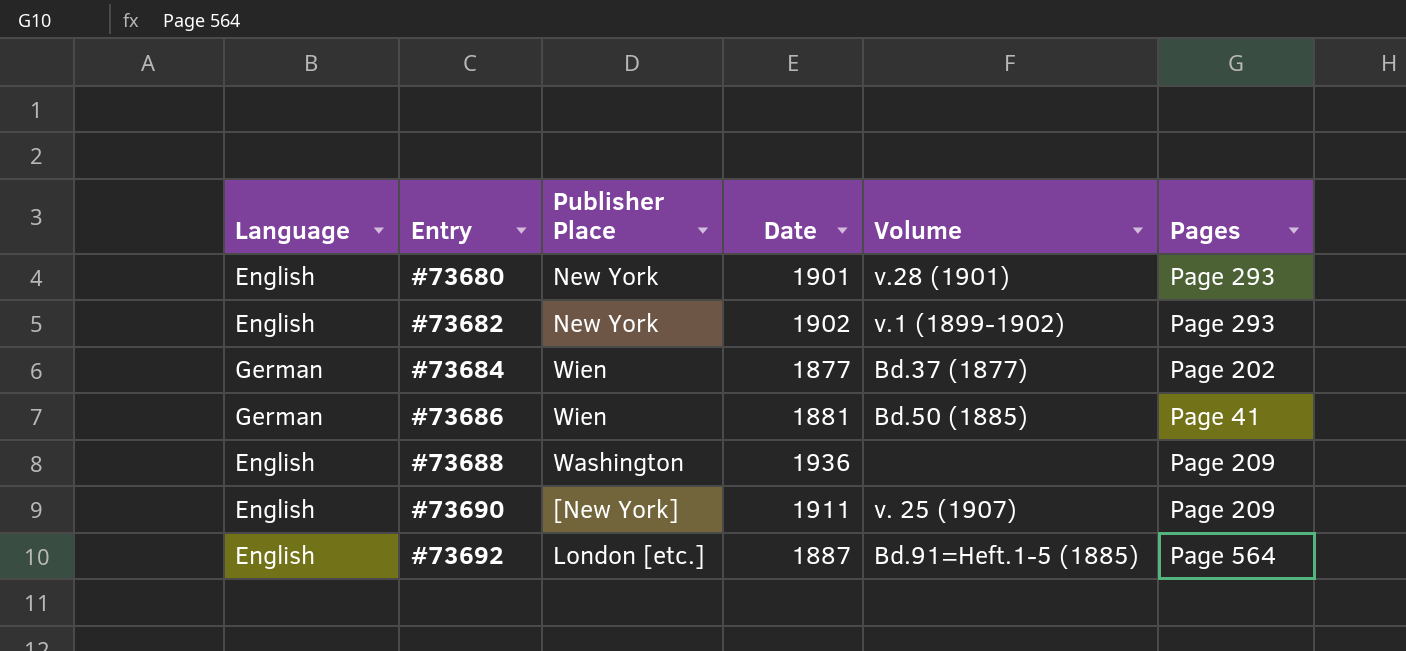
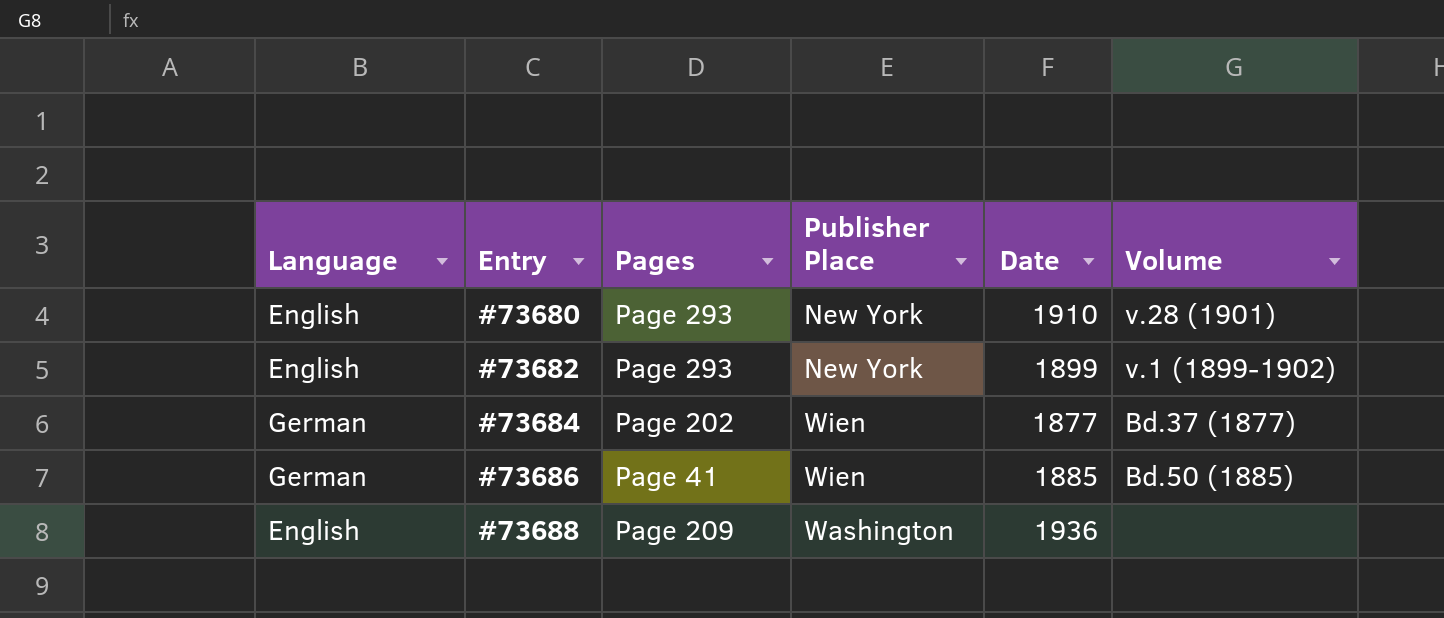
column Pages | position: 6 -> 3
row #73690: English | [New York] | 1911 | v. 25 (1907) | Page 209 -> none
row #73692: English | London [etc.] | 1887 | Bd.91=Heft.1-5 (1885) | Page 564 -> none
#73680 | Date: 1901 -> 1910
#73682 | Date: 1902 -> 1899
#73686 | Date: 1881 -> 1885

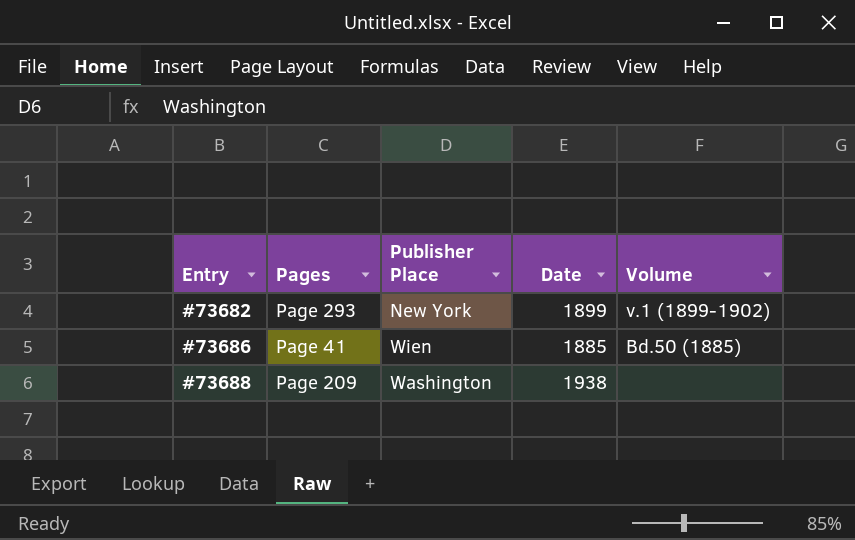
column Language | position: 1 -> none
row #73680: English | Page 293 | New York | 1910 | v.28 (1901) -> none
row #73684: German | Page 202 | Wien | 1877 | Bd.37 (1877) -> none
#73688 | Date: 1936 -> 1938

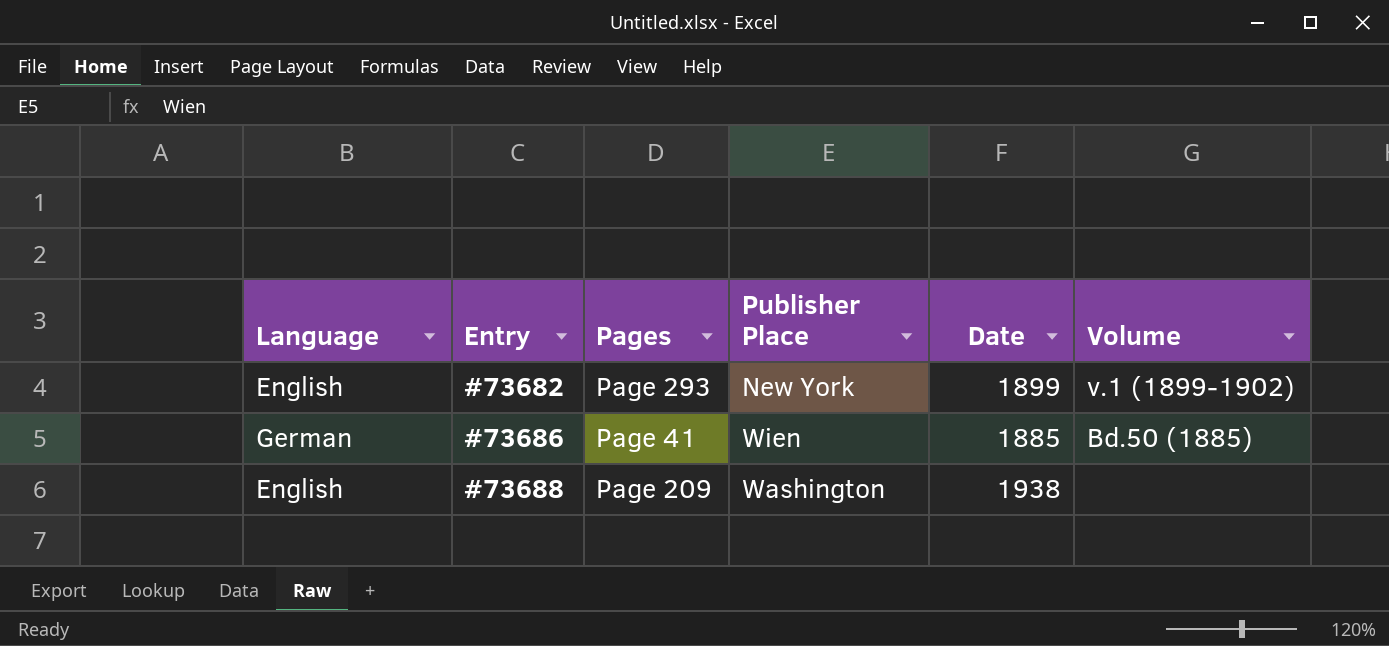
column Language | position: none -> 1

